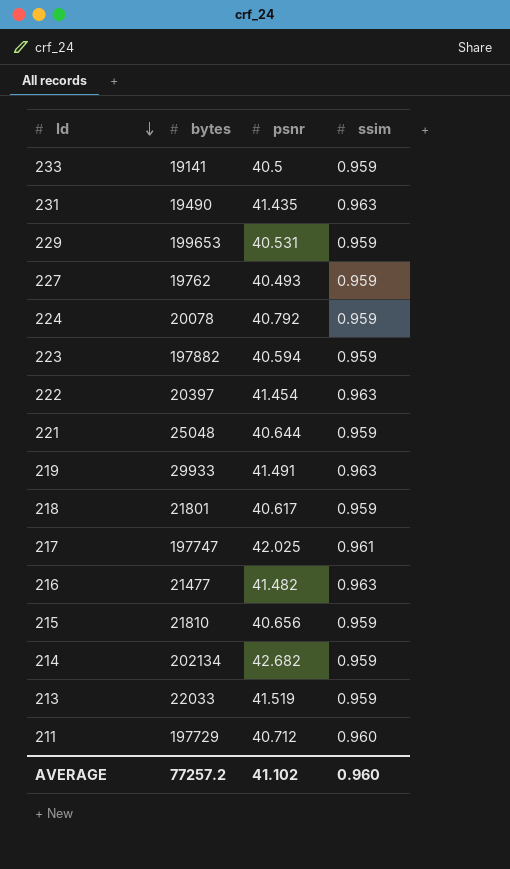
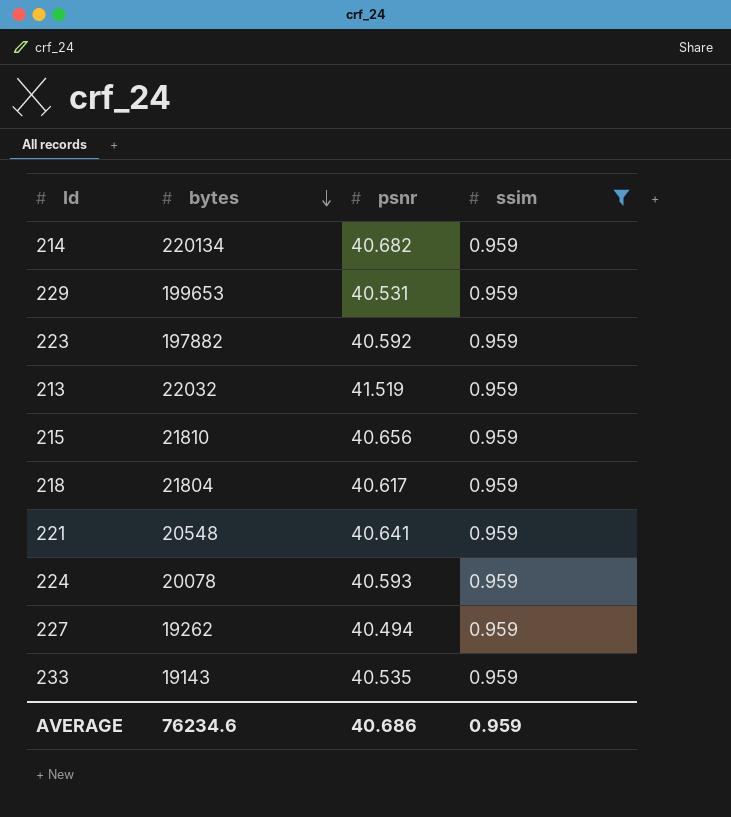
filter: none -> ssim = 0.959
row order: Id descending -> bytes descending
214 | bytes: 202134 -> 220134
214 | psnr: 42.682 -> 40.682
223 | psnr: 40.594 -> 40.592
213 | bytes: 22033 -> 22032
218 | bytes: 21801 -> 21804
221 | bytes: 25048 -> 20548
221 | psnr: 40.644 -> 40.641
224 | psnr: 40.792 -> 40.593
227 | bytes: 19762 -> 19262
227 | psnr: 40.493 -> 40.494
233 | bytes: 19141 -> 19143
233 | psnr: 40.5 -> 40.535
AVERAGE | bytes: 77257.2 -> 76234.6
AVERAGE | psnr: 41.102 -> 40.686
AVERAGE | ssim: 0.960 -> 0.959

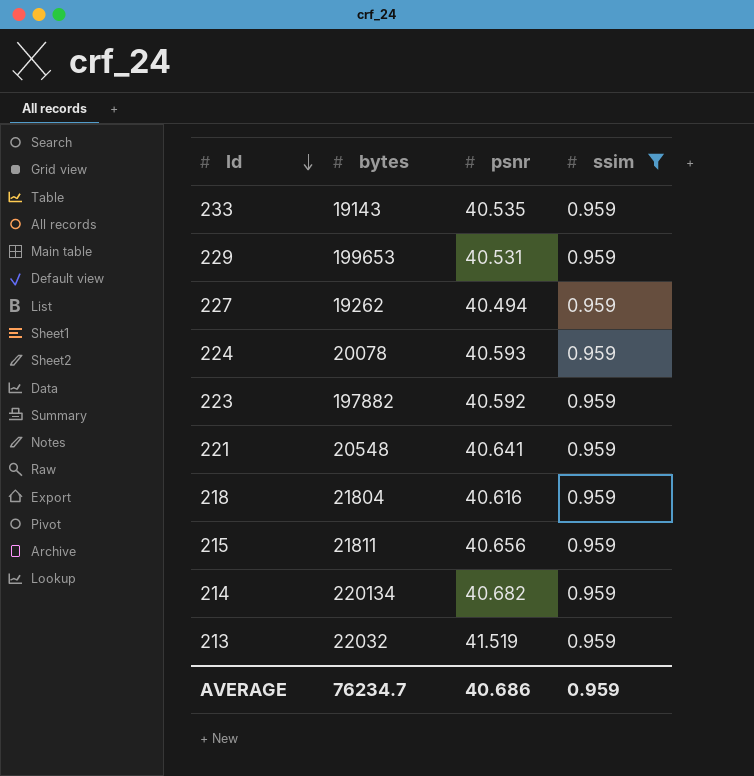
row order: bytes descending -> Id descending
218 | psnr: 40.617 -> 40.616
215 | bytes: 21810 -> 21811
AVERAGE | bytes: 76234.6 -> 76234.7

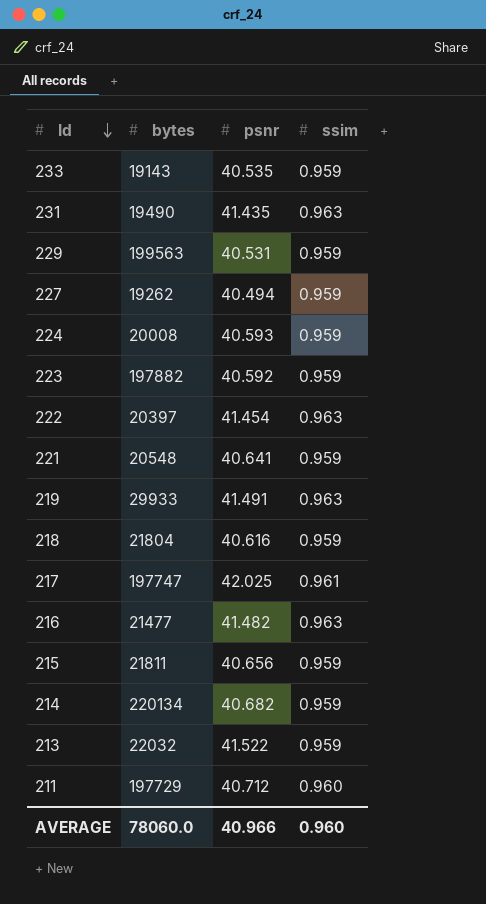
filter: ssim = 0.959 -> none
229 | bytes: 199653 -> 199563
224 | bytes: 20078 -> 20008
213 | psnr: 41.519 -> 41.522
AVERAGE | bytes: 76234.7 -> 78060.0
AVERAGE | psnr: 40.686 -> 40.966
AVERAGE | ssim: 0.959 -> 0.960

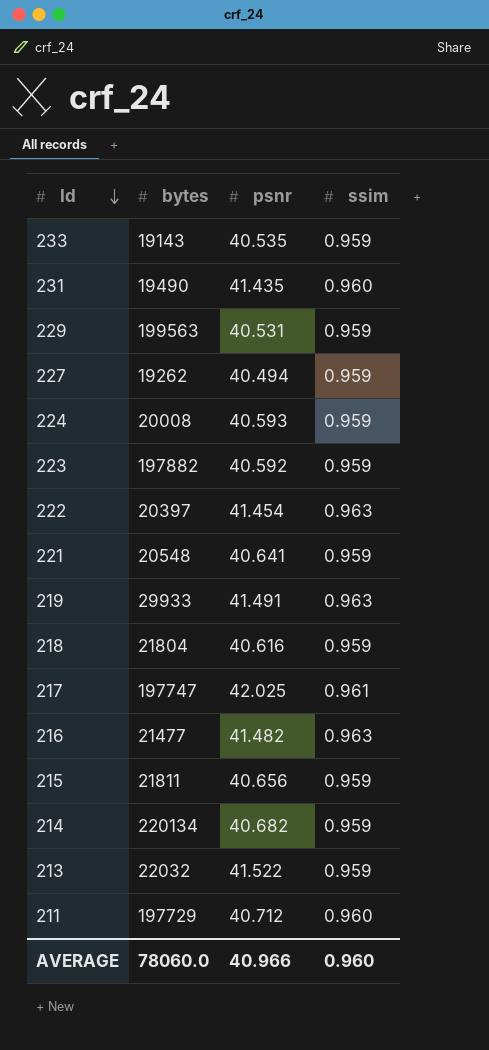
231 | ssim: 0.963 -> 0.960

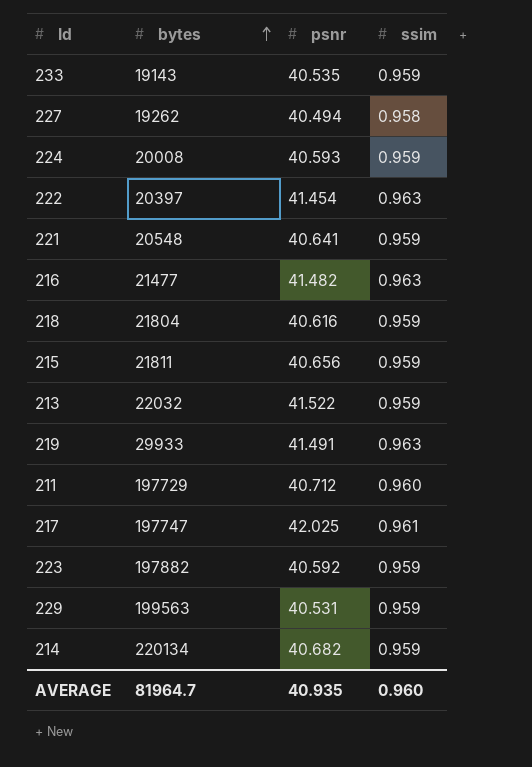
row order: Id descending -> bytes ascending
row 231: 19490 | 41.435 | 0.960 -> none
227 | ssim: 0.959 -> 0.958
AVERAGE | bytes: 78060.0 -> 81964.7
AVERAGE | psnr: 40.966 -> 40.935

